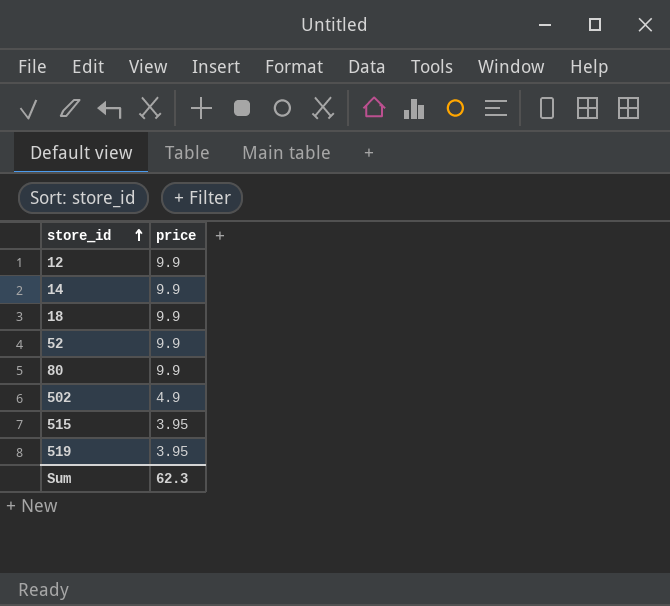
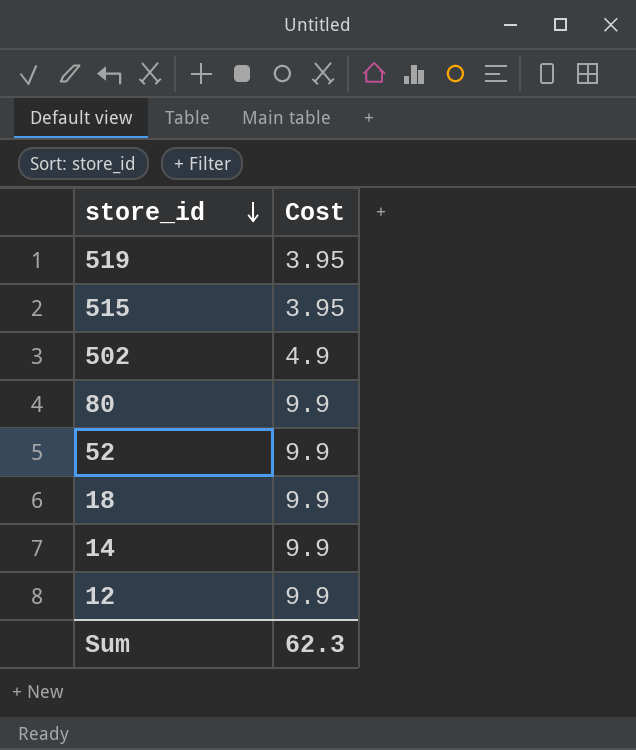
row order: store_id ascending -> store_id descending
column name: price -> Cost

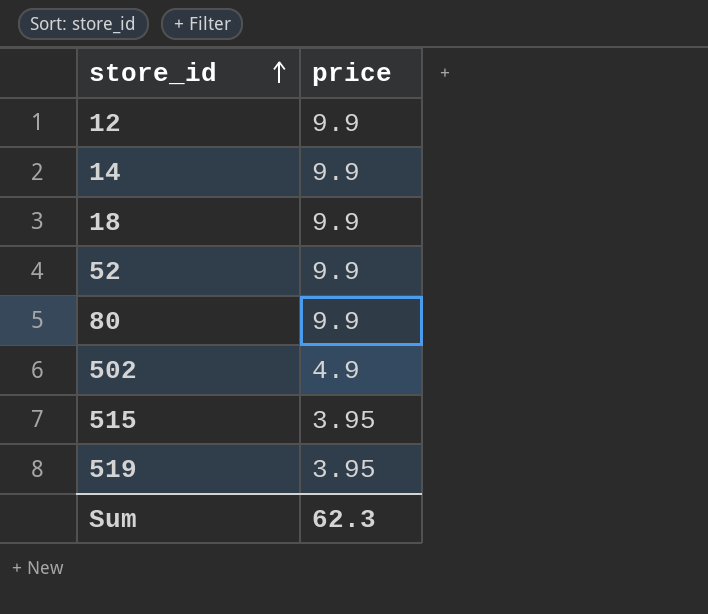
row order: store_id descending -> store_id ascending
column name: Cost -> price

